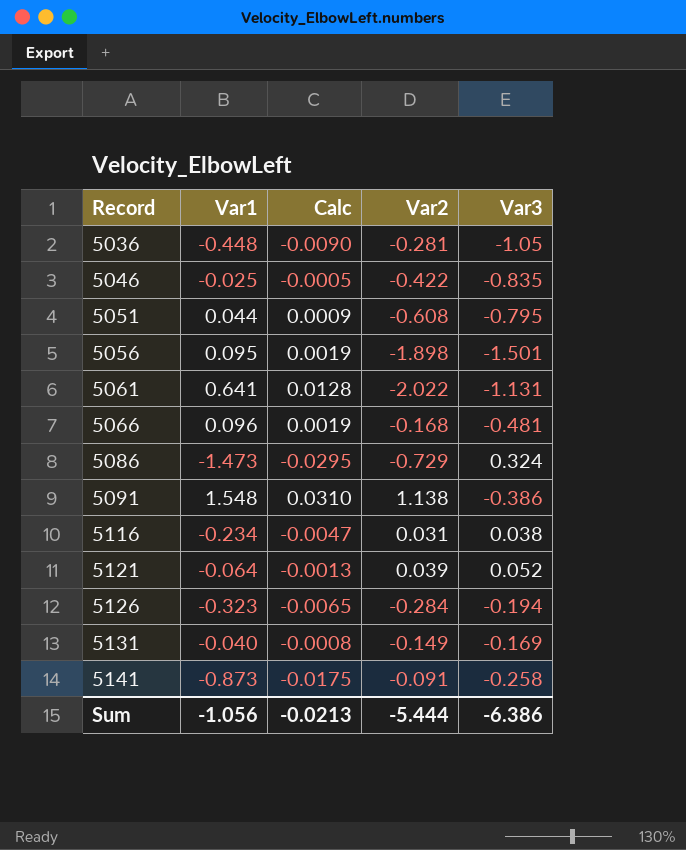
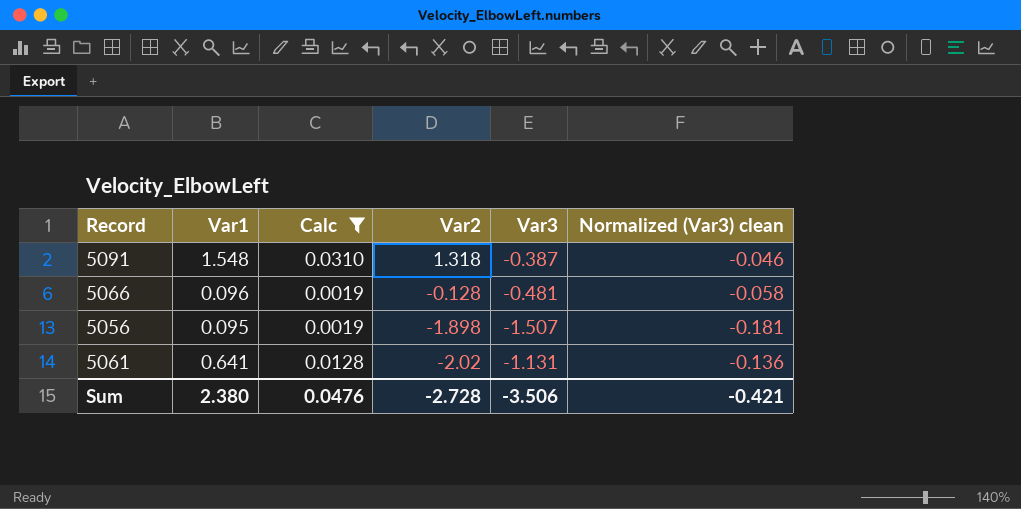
filter: none -> Calc >= 0.0019
row order: Record ascending -> Var2 descending
column Normalized (Var3) clean | formula: none -> [Var3] * 0.12
5091 | Var2: 1.138 -> 1.318
5091 | Var3: -0.386 -> -0.387
5066 | Var2: -0.168 -> -0.128
5056 | Var3: -1.501 -> -1.507
5061 | Var2: -2.022 -> -2.02
Sum | Var1: -1.056 -> 2.380
Sum | Calc: -0.0213 -> 0.0476
Sum | Var2: -5.444 -> -2.728
Sum | Var3: -6.386 -> -3.506

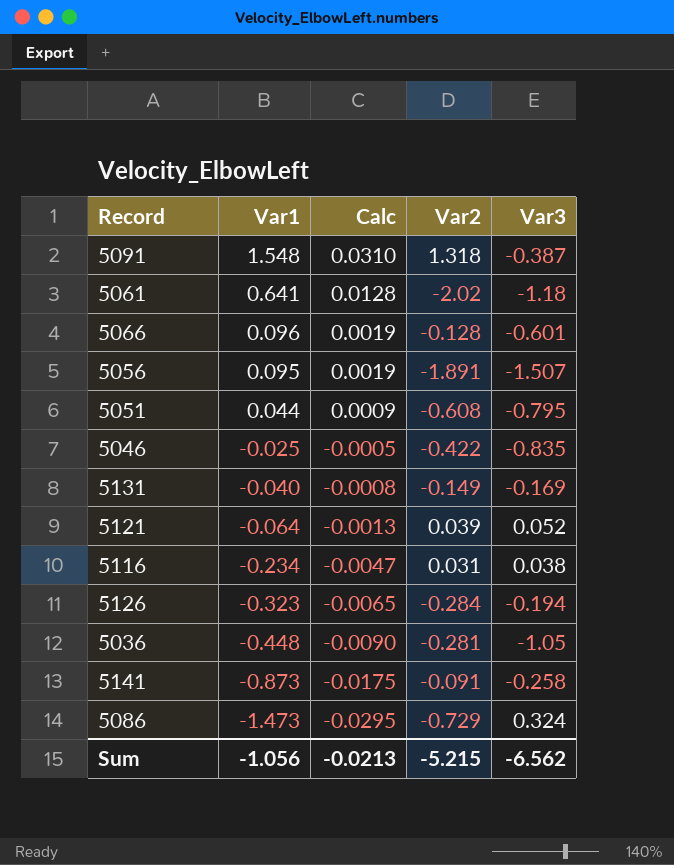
filter: Calc >= 0.0019 -> none
row order: Var2 descending -> Var1 descending
column Normalized (Var3) clean | formula: [Var3] * 0.12 -> none
5061 | Var3: -1.131 -> -1.18
5066 | Var3: -0.481 -> -0.601
5056 | Var2: -1.898 -> -1.891
Sum | Var1: 2.380 -> -1.056
Sum | Calc: 0.0476 -> -0.0213
Sum | Var2: -2.728 -> -5.215
Sum | Var3: -3.506 -> -6.562

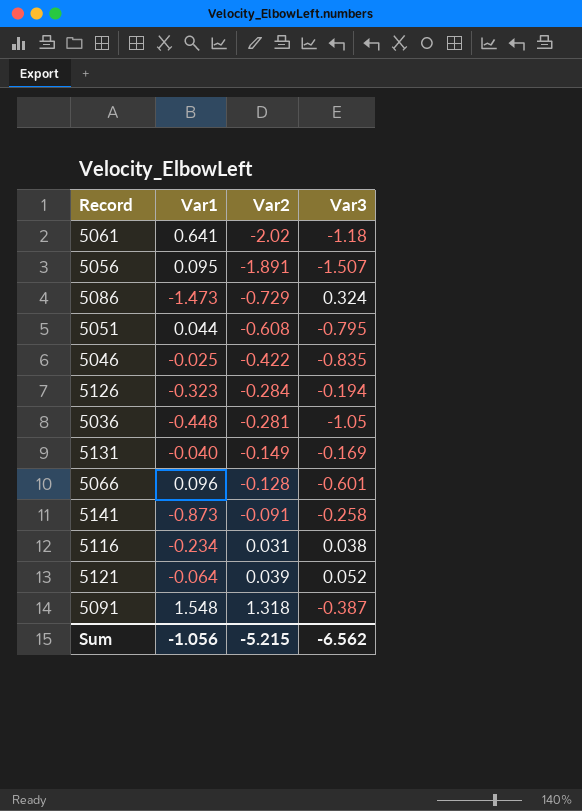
row order: Var1 descending -> Var2 ascending
column Calc | formula: [Var1] * 0.02 -> none

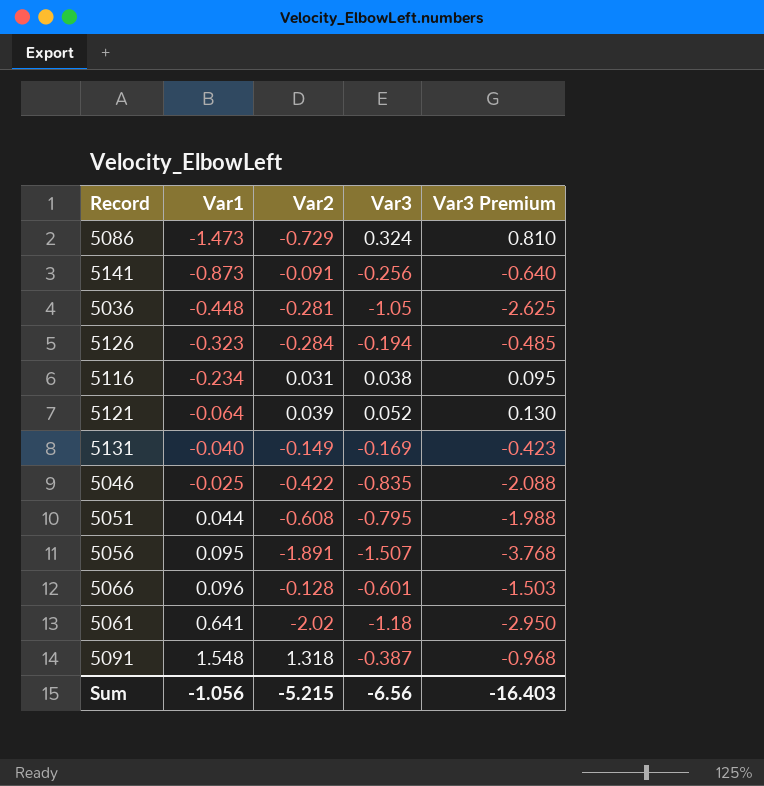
row order: Var2 ascending -> Var1 ascending
column Var3 Premium | formula: none -> [Var3] * 2.5
5141 | Var3: -0.258 -> -0.256
Sum | Var3: -6.562 -> -6.56

